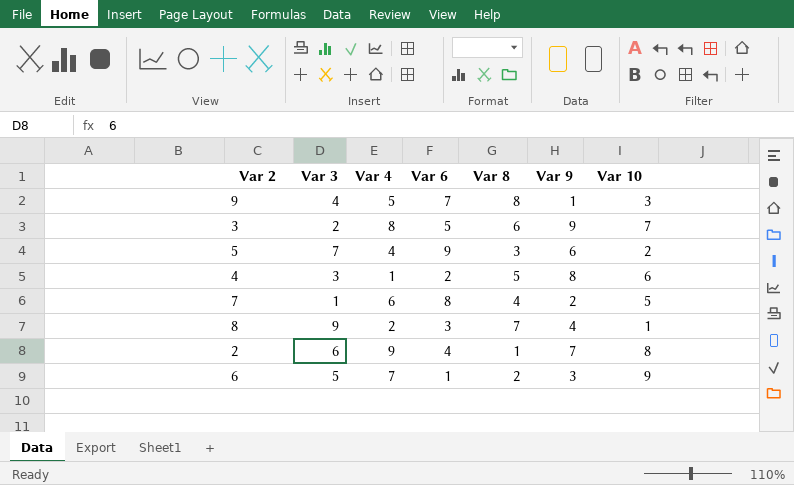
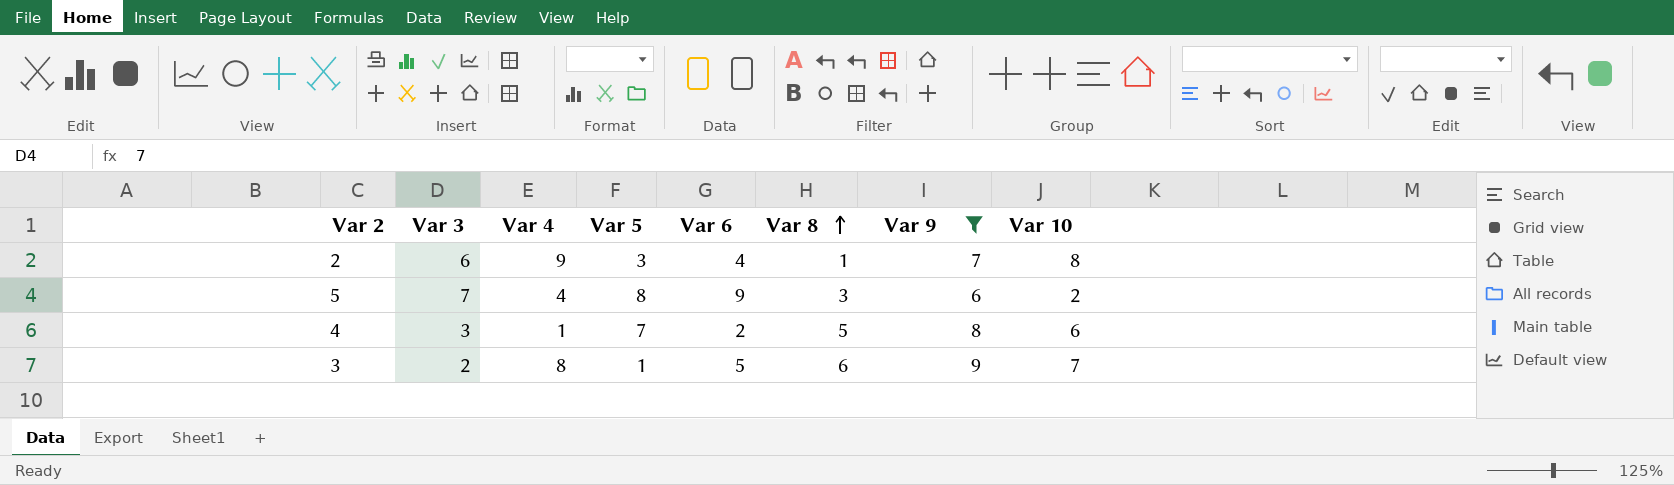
filter: none -> Var 9 >= 6
row order: none -> Var 8 ascending
column Var 5 | position: none -> 4

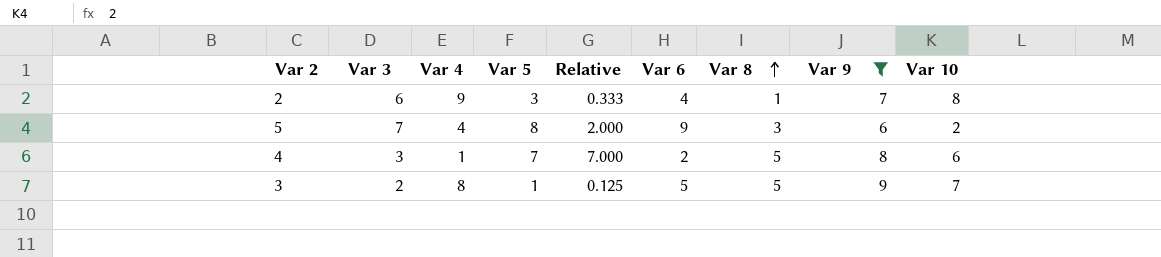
column Relative | formula: none -> [Var 5] / [Var 4]
3 | Var 8: 6 -> 5

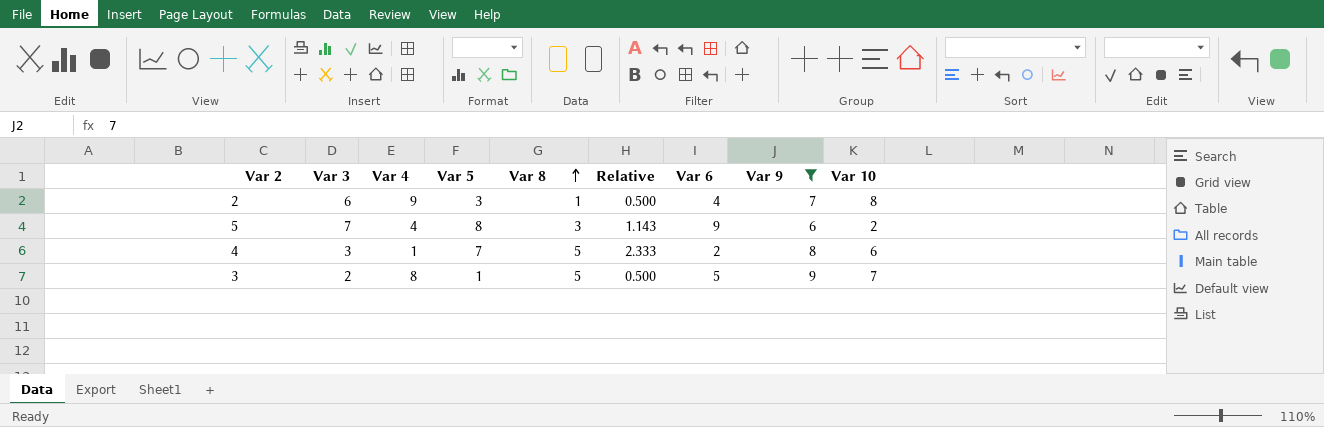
column Var 8 | position: 7 -> 5
column Relative | formula: [Var 5] / [Var 4] -> [Var 5] / [Var 3]

